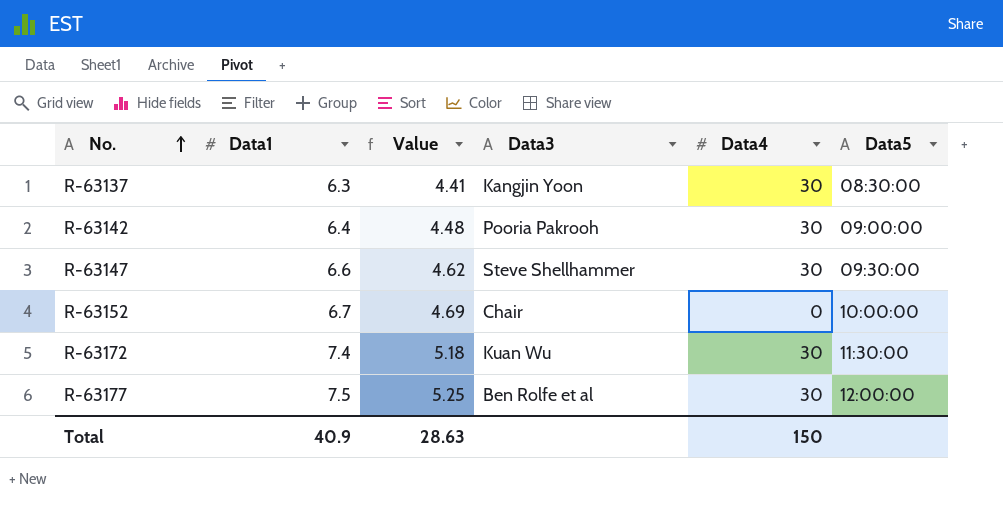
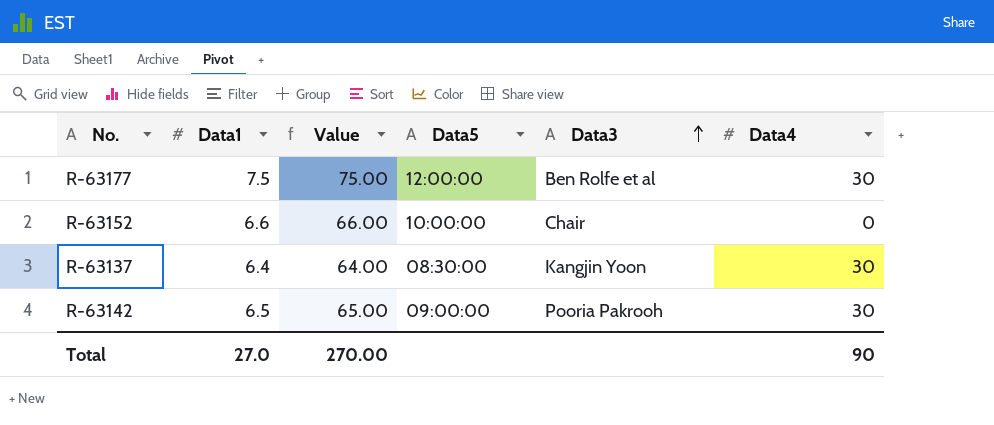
row order: No. ascending -> Data3 ascending
column Value | formula: [Data1] * 0.7 -> [Data1] * 10
column Data5 | position: 6 -> 4
row R-63147: 6.6 | 4.62 | Steve Shellhammer | 30 | 09:30:00 -> none
row R-63172: 7.4 | 5.18 | Kuan Wu | 30 | 11:30:00 -> none
R-63152 | Data1: 6.7 -> 6.6
R-63137 | Data1: 6.3 -> 6.4
R-63142 | Data1: 6.4 -> 6.5
Total | Data1: 40.9 -> 27.0
Total | Value: 28.63 -> 270.00
Total | Data4: 150 -> 90

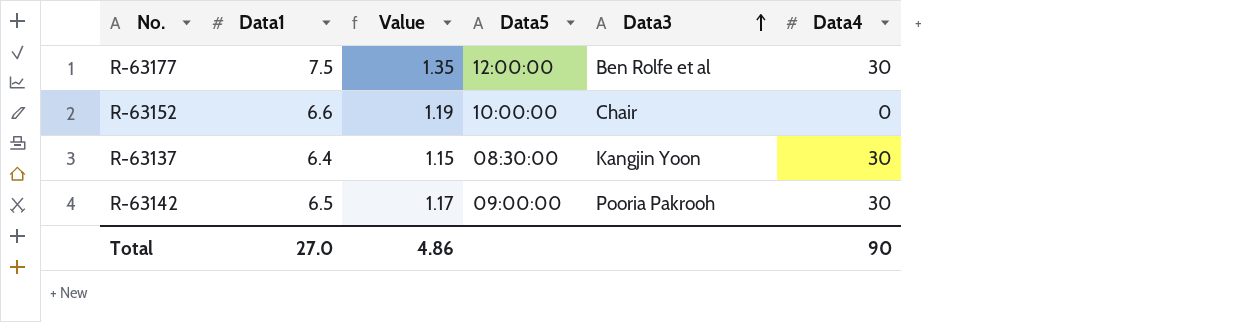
column Value | formula: [Data1] * 10 -> [Data1] * 0.18
Total | Value: 270.00 -> 4.86

